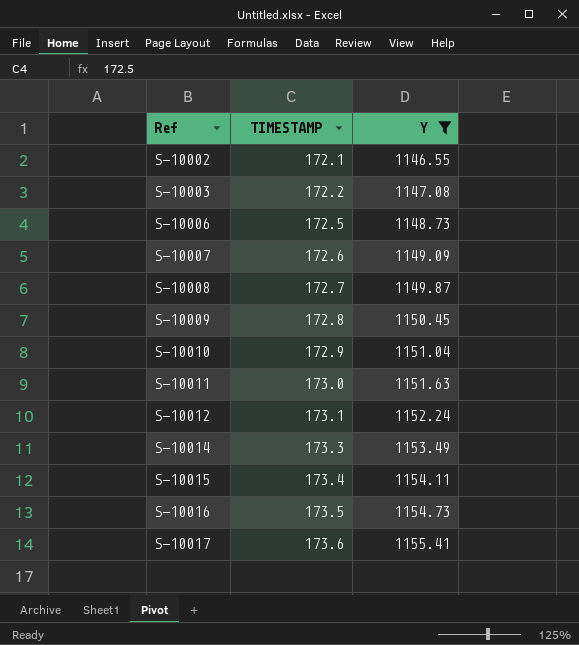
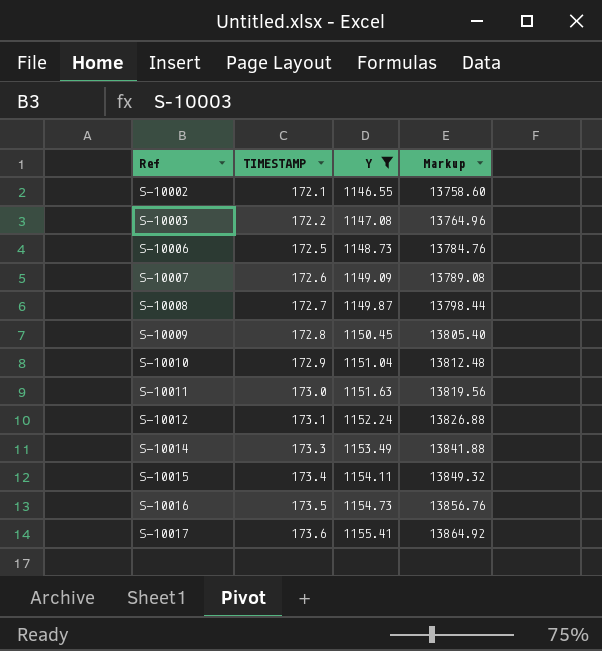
column Markup | formula: none -> [Y] * 12

